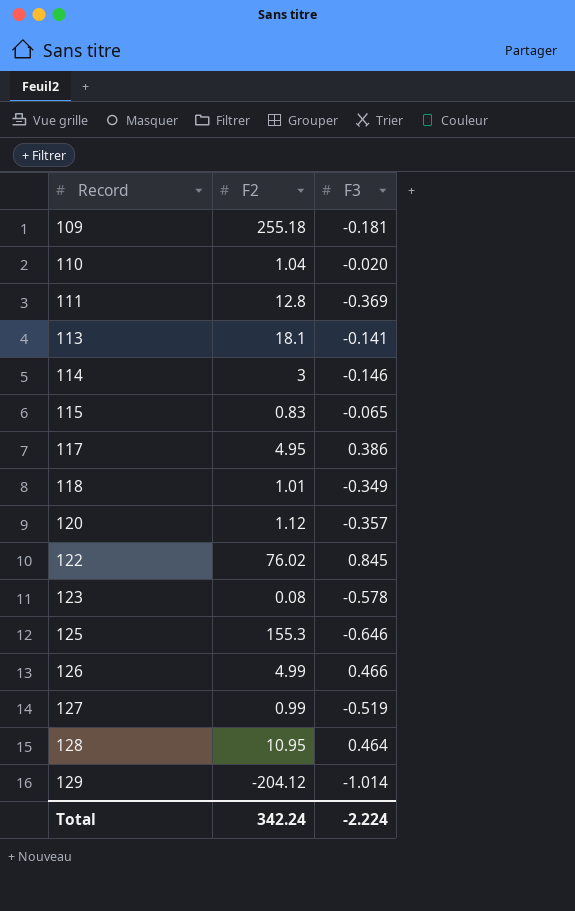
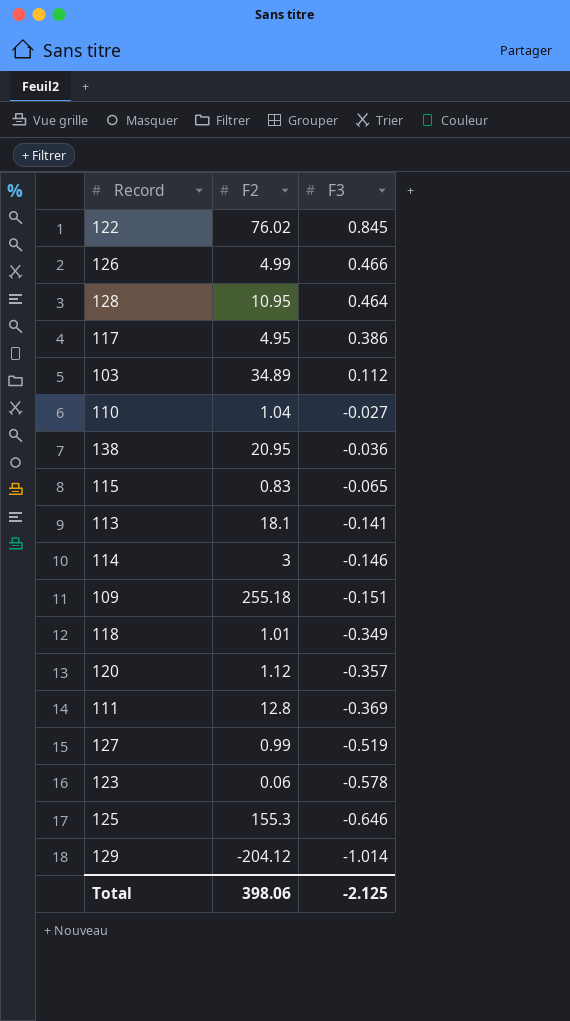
row order: Record ascending -> F3 descending
row 103: none -> 34.89 | 0.112
110 | F3: -0.020 -> -0.027
row 138: none -> 20.95 | -0.036
109 | F3: -0.181 -> -0.151
123 | F2: 0.08 -> 0.06
Total | F2: 342.24 -> 398.06
Total | F3: -2.224 -> -2.125

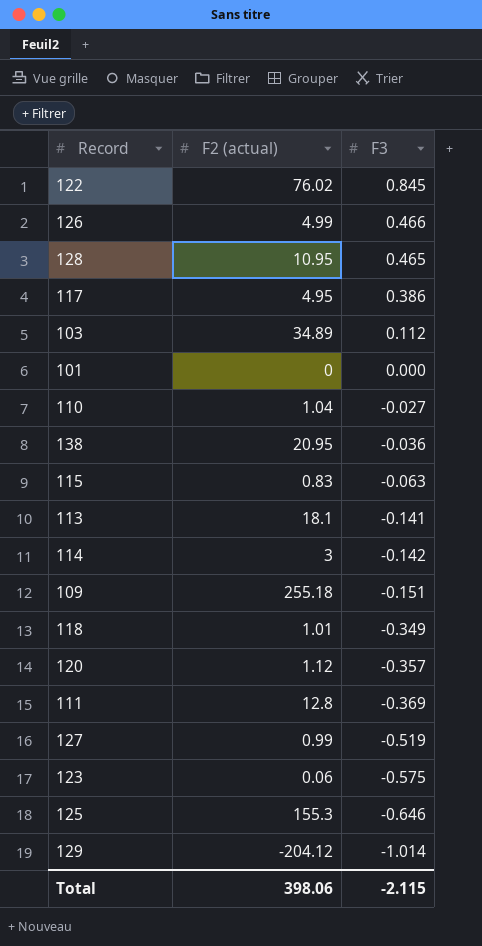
column name: F2 -> F2 (actual)
128 | F3: 0.464 -> 0.465
row 101: none -> 0 | 0.000
115 | F3: -0.065 -> -0.063
114 | F3: -0.146 -> -0.142
123 | F3: -0.578 -> -0.575
Total | F3: -2.125 -> -2.115

